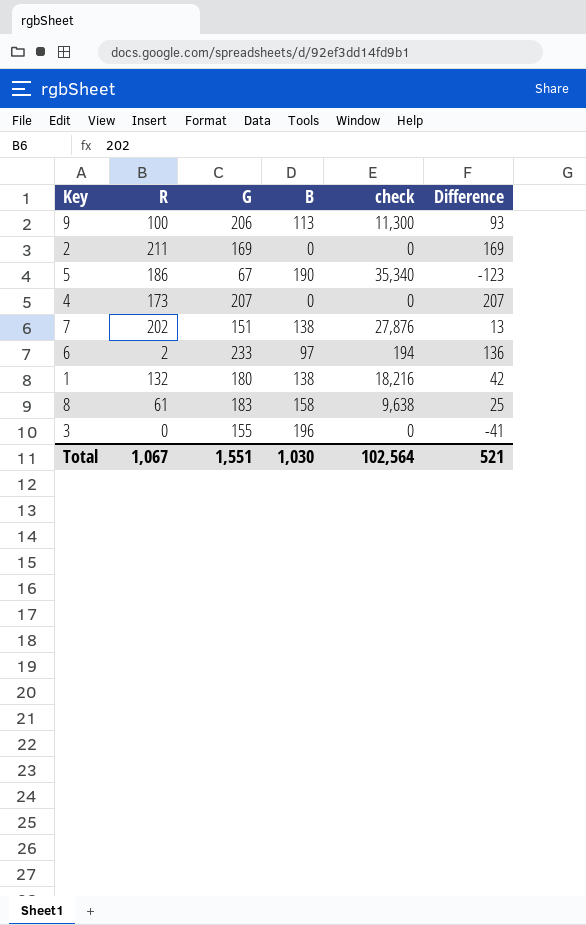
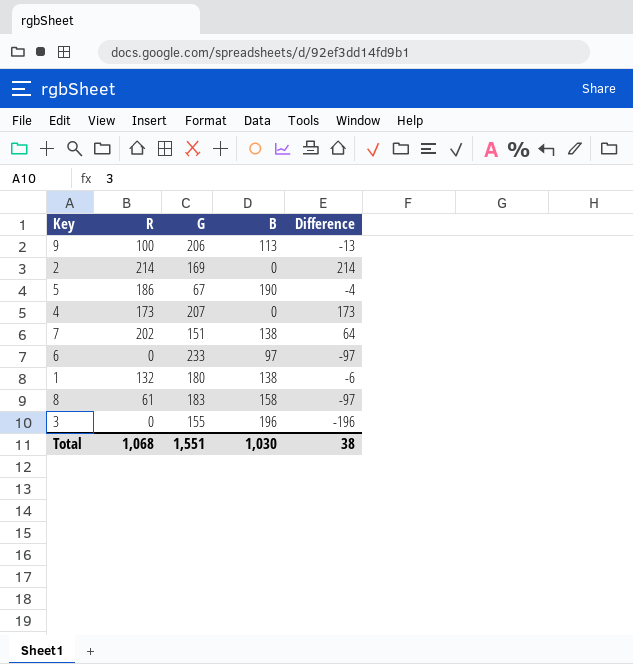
column check | formula: [R] * [B] -> none
column Difference | formula: [G] - [B] -> [R] - [B]
2 | R: 211 -> 214
6 | R: 2 -> 0
Total | R: 1,067 -> 1,068
Total | Difference: 521 -> 38

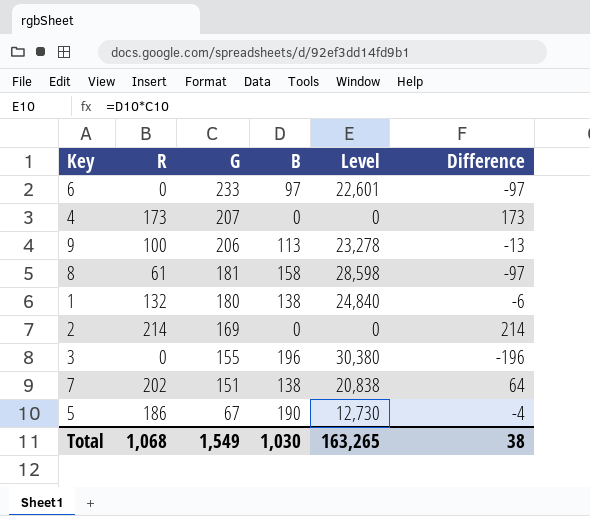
row order: none -> G descending
column Level | formula: none -> [G] * [B]
8 | G: 183 -> 181
Total | G: 1,551 -> 1,549

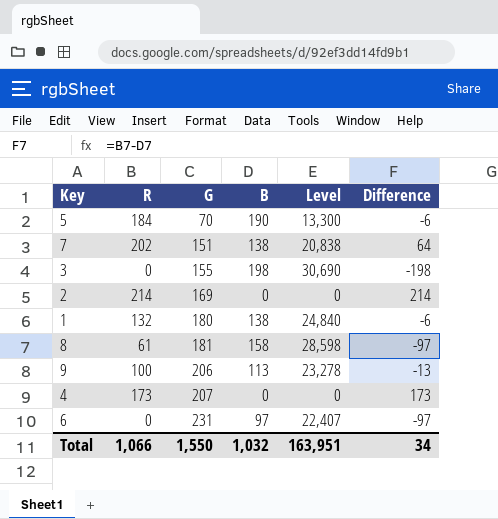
row order: G descending -> G ascending
5 | R: 186 -> 184
5 | G: 67 -> 70
5 | Level: 12,730 -> 13,300
5 | Difference: -4 -> -6
3 | B: 196 -> 198
3 | Level: 30,380 -> 30,690
3 | Difference: -196 -> -198
6 | G: 233 -> 231
6 | Level: 22,601 -> 22,407
Total | R: 1,068 -> 1,066
Total | G: 1,549 -> 1,550
Total | B: 1,030 -> 1,032
Total | Level: 163,265 -> 163,951
Total | Difference: 38 -> 34

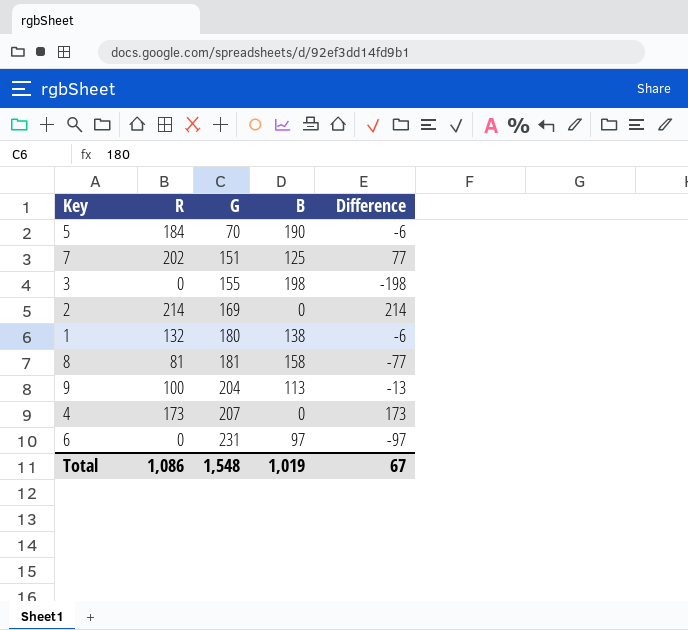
column Level | formula: [G] * [B] -> none
7 | B: 138 -> 125
7 | Difference: 64 -> 77
8 | R: 61 -> 81
8 | Difference: -97 -> -77
9 | G: 206 -> 204
Total | R: 1,066 -> 1,086
Total | G: 1,550 -> 1,548
Total | B: 1,032 -> 1,019
Total | Difference: 34 -> 67

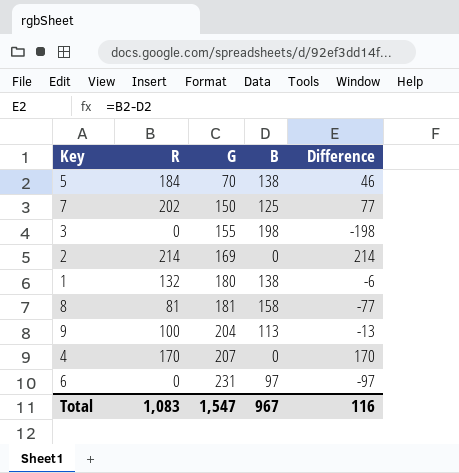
5 | B: 190 -> 138
5 | Difference: -6 -> 46
7 | G: 151 -> 150
4 | R: 173 -> 170
4 | Difference: 173 -> 170
Total | R: 1,086 -> 1,083
Total | G: 1,548 -> 1,547
Total | B: 1,019 -> 967
Total | Difference: 67 -> 116

